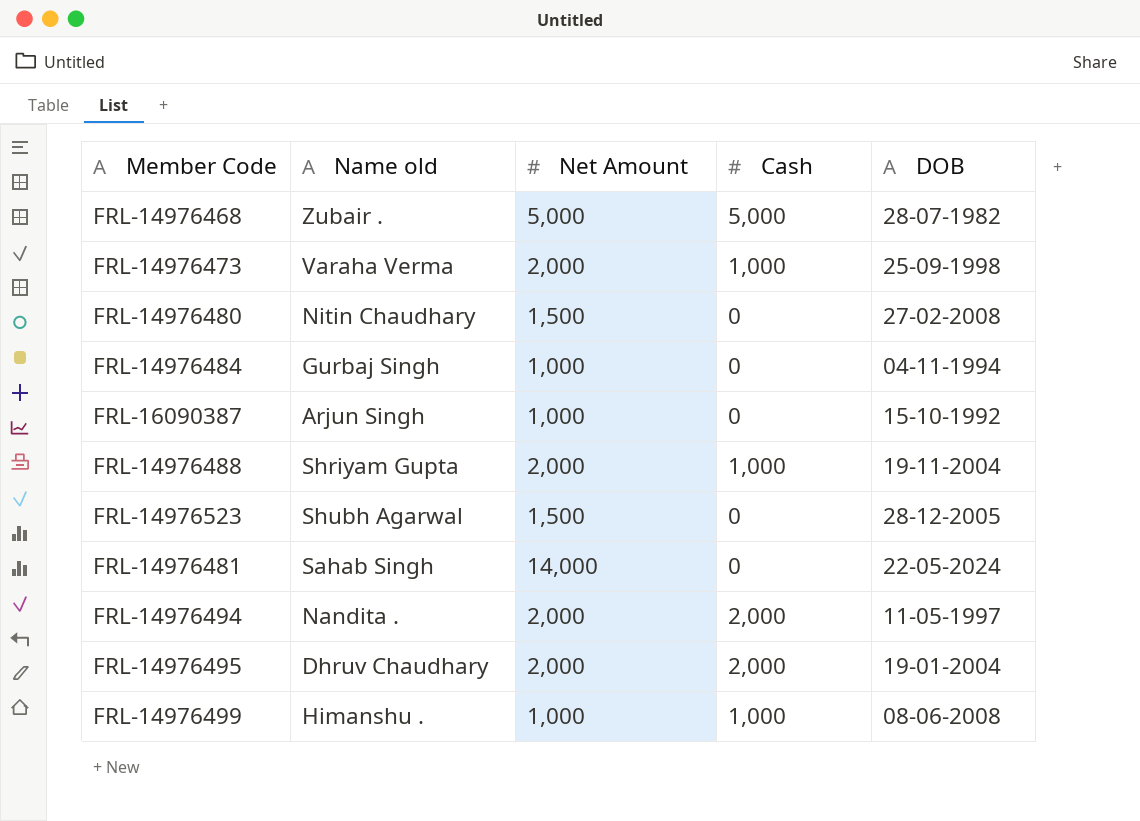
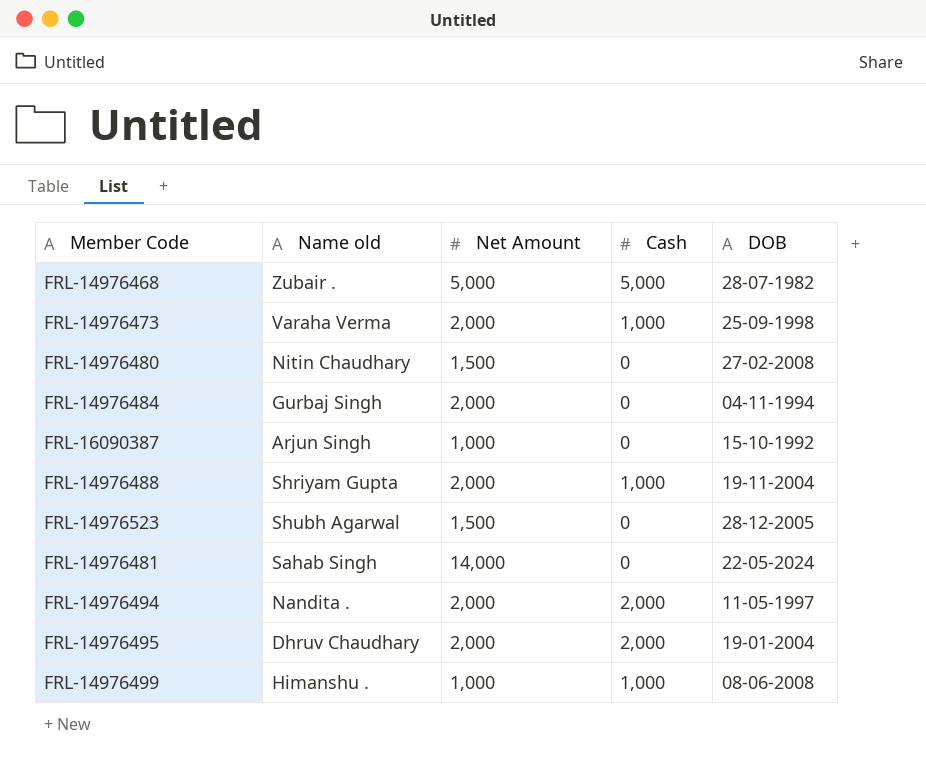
FRL-14976484 | Net Amount: 1,000 -> 2,000

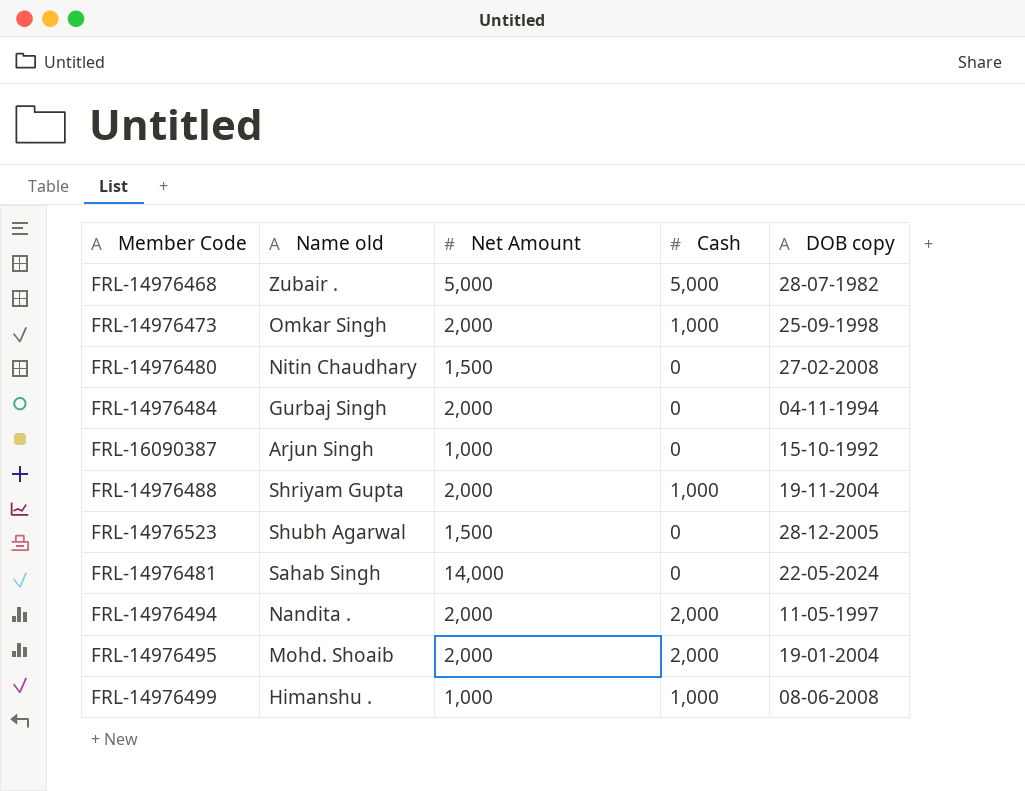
column name: DOB -> DOB copy
FRL-14976473 | Name old: Varaha Verma -> Omkar Singh
FRL-14976495 | Name old: Dhruv Chaudhary -> Mohd. Shoaib

